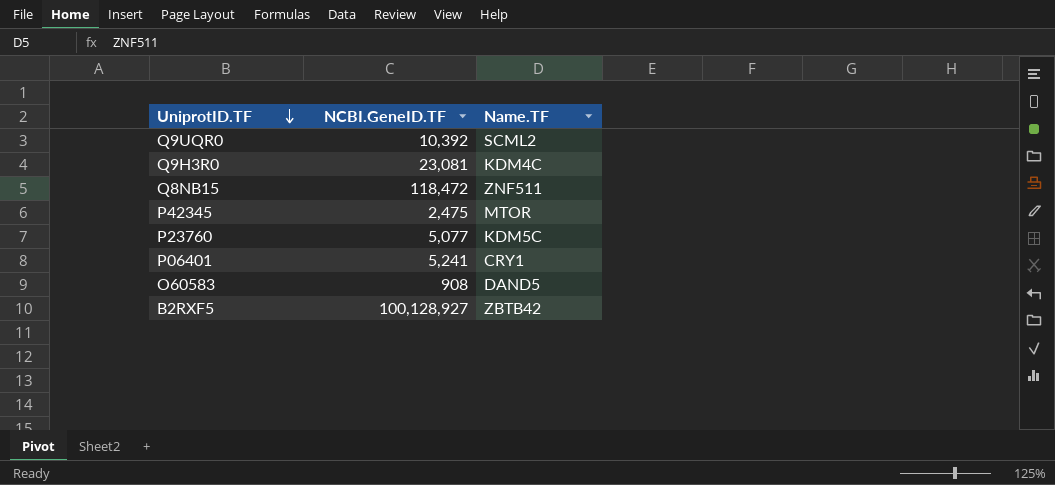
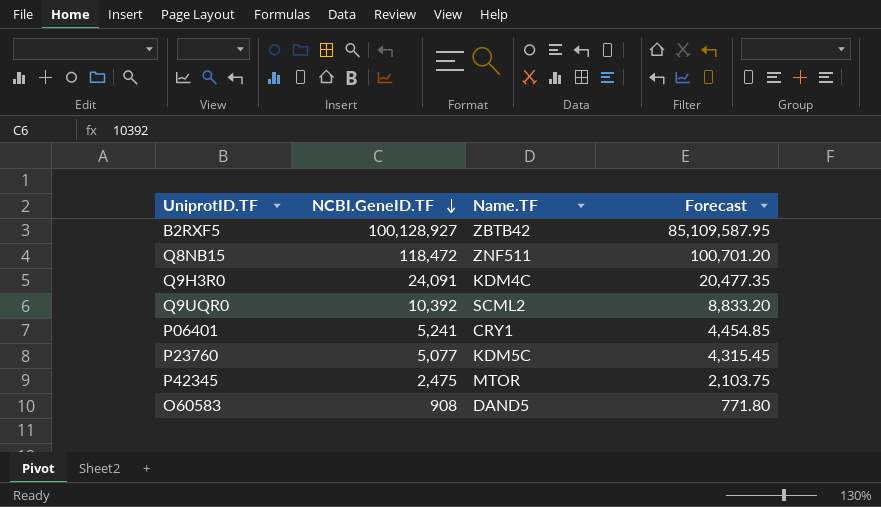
row order: UniprotID.TF descending -> NCBI.GeneID.TF descending
column Forecast | formula: none -> [NCBI.GeneID.TF] * 0.85
Q9H3R0 | NCBI.GeneID.TF: 23,081 -> 24,091

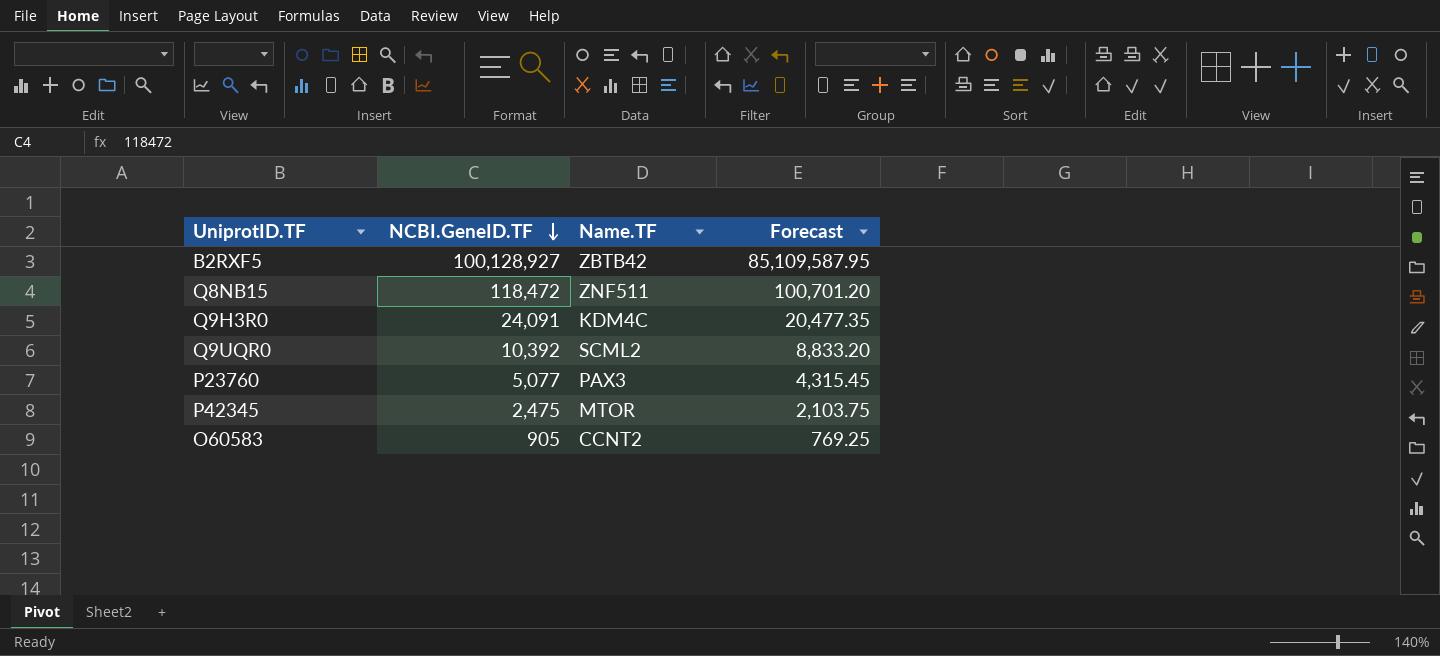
row P06401: 5,241 | CRY1 | 4,454.85 -> none
P23760 | Name.TF: KDM5C -> PAX3
O60583 | NCBI.GeneID.TF: 908 -> 905
O60583 | Name.TF: DAND5 -> CCNT2
O60583 | Forecast: 771.80 -> 769.25

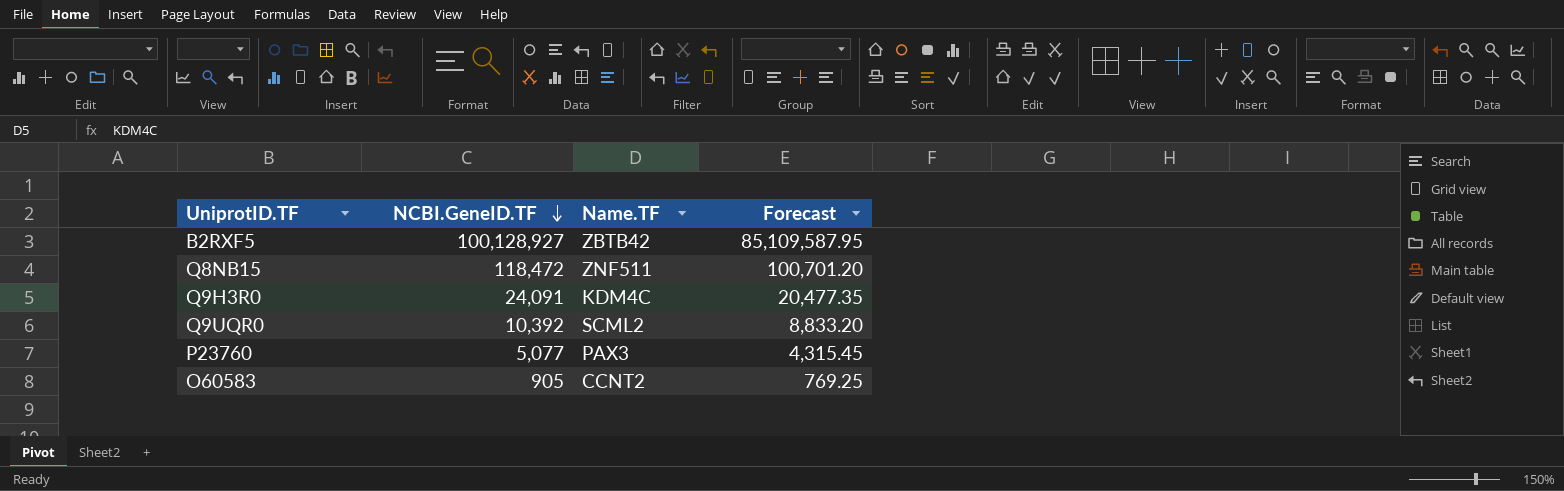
row P42345: 2,475 | MTOR | 2,103.75 -> none

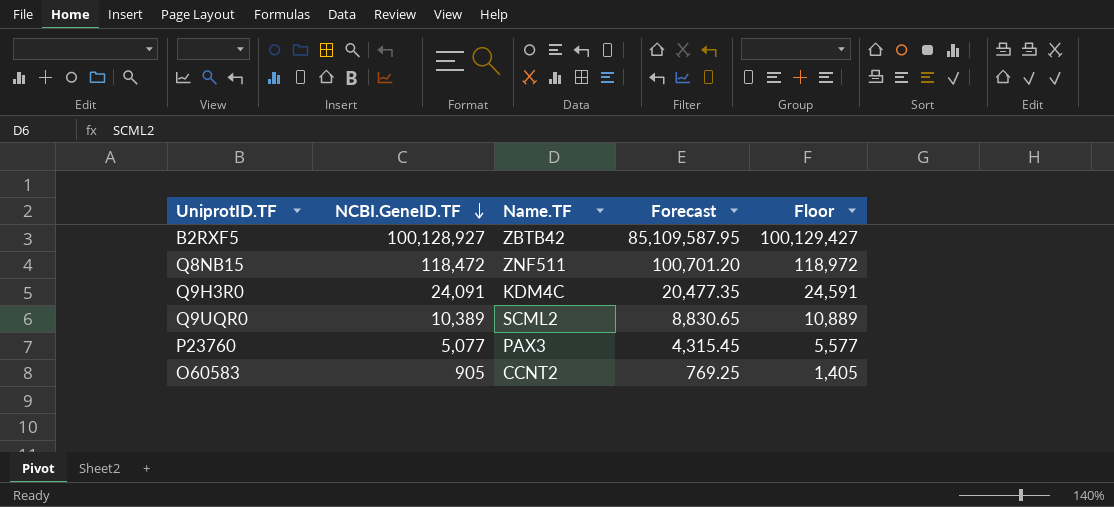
column Floor | formula: none -> [NCBI.GeneID.TF] + 500
Q9UQR0 | NCBI.GeneID.TF: 10,392 -> 10,389
Q9UQR0 | Forecast: 8,833.20 -> 8,830.65

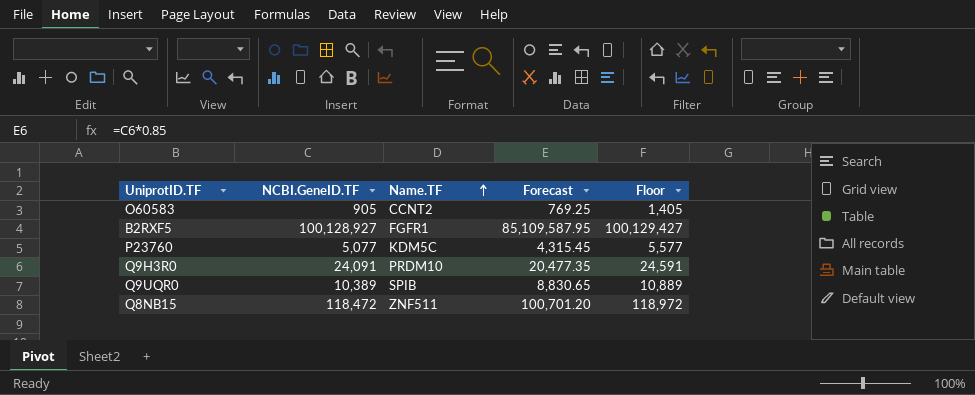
row order: NCBI.GeneID.TF descending -> Name.TF ascending
B2RXF5 | Name.TF: ZBTB42 -> FGFR1
P23760 | Name.TF: PAX3 -> KDM5C
Q9H3R0 | Name.TF: KDM4C -> PRDM10
Q9UQR0 | Name.TF: SCML2 -> SPIB

